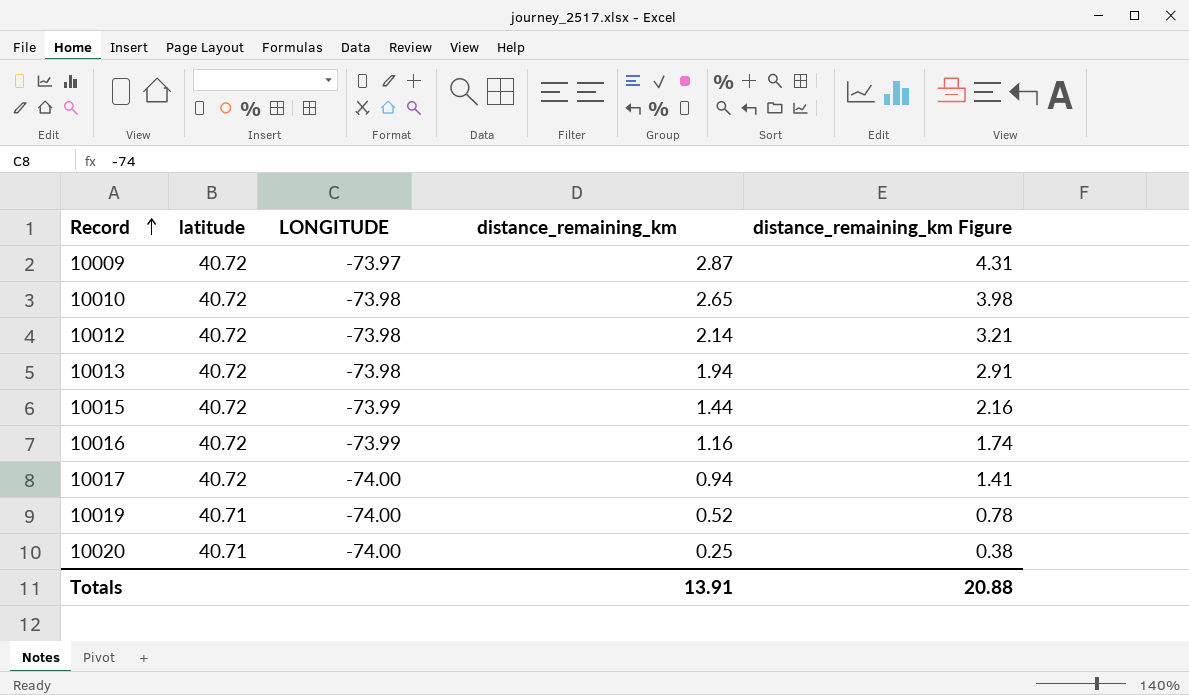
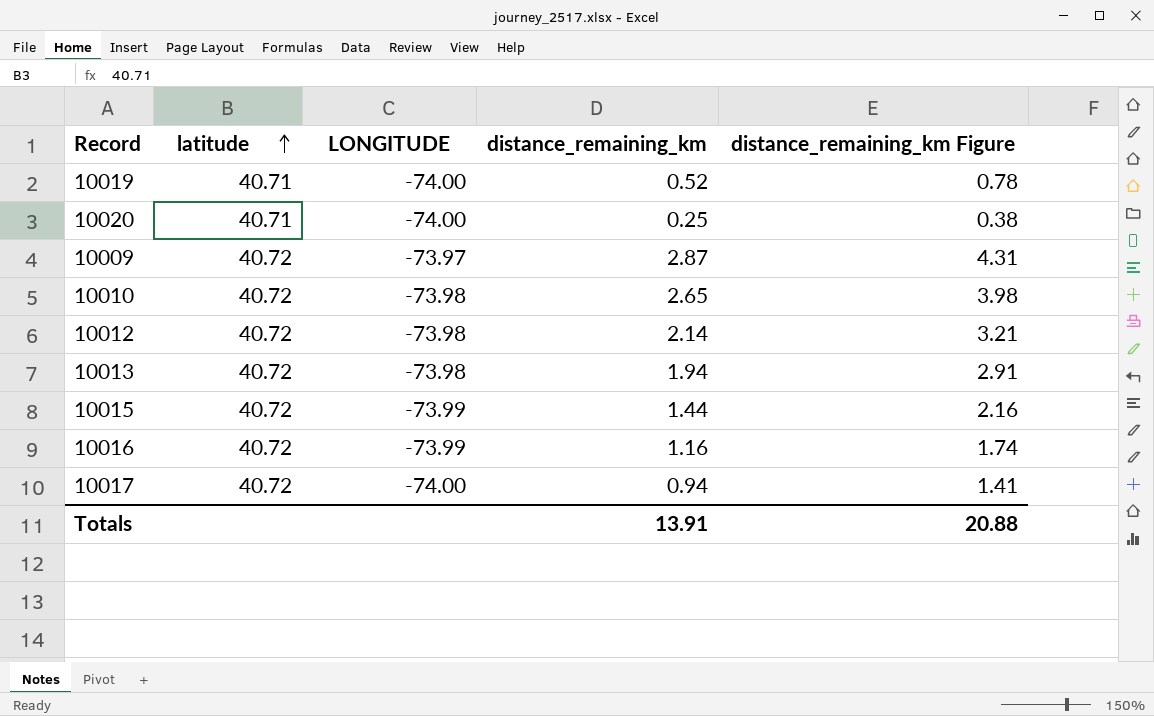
row order: Record ascending -> latitude ascending

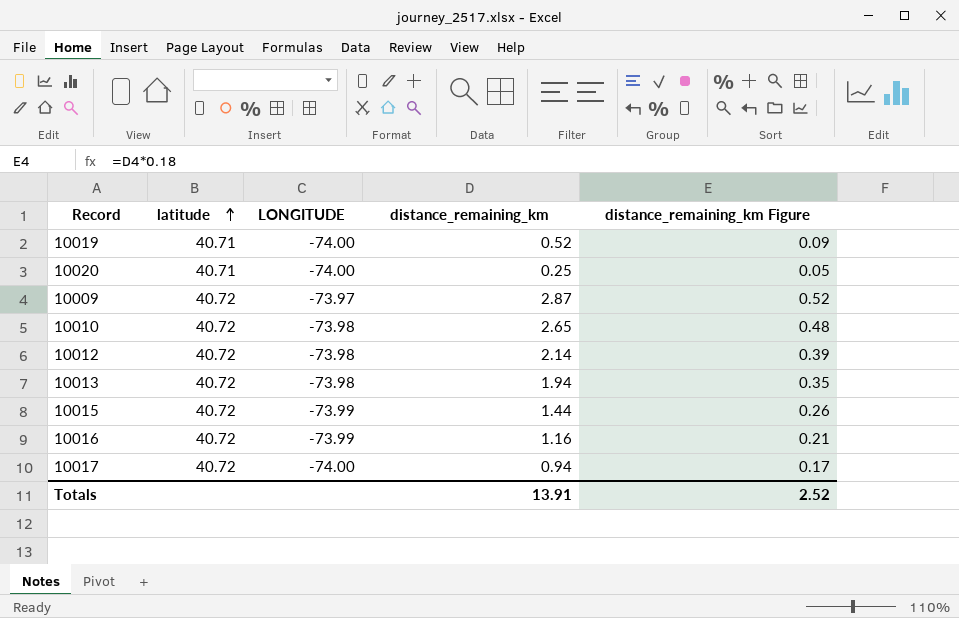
column distance_remaining_km Figure | formula: [distance_remaining_km] * 1.5 -> [distance_remaining_km] * 0.18
Totals | distance_remaining_km Figure: 20.88 -> 2.52

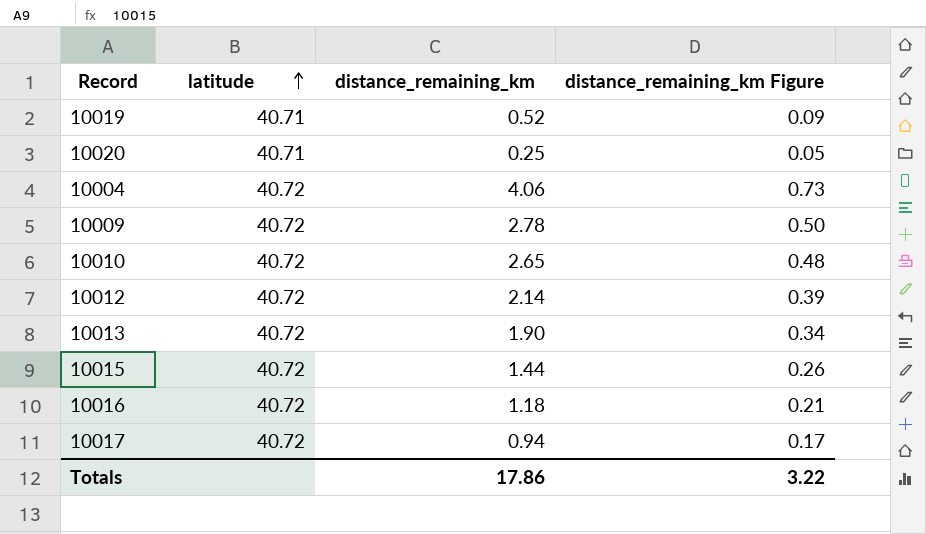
column LONGITUDE | position: 3 -> none
row 10004: none -> 40.72 | 4.06 | 0.73
10009 | distance_remaining_km: 2.87 -> 2.78
10009 | distance_remaining_km Figure: 0.52 -> 0.50
10013 | distance_remaining_km: 1.94 -> 1.90
10013 | distance_remaining_km Figure: 0.35 -> 0.34
10016 | distance_remaining_km: 1.16 -> 1.18
Totals | distance_remaining_km: 13.91 -> 17.86
Totals | distance_remaining_km Figure: 2.52 -> 3.22

